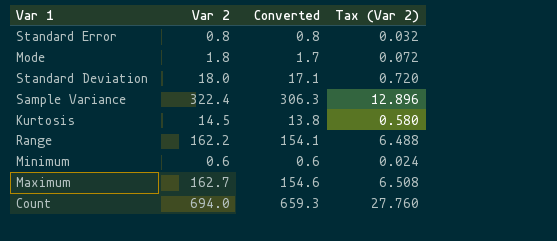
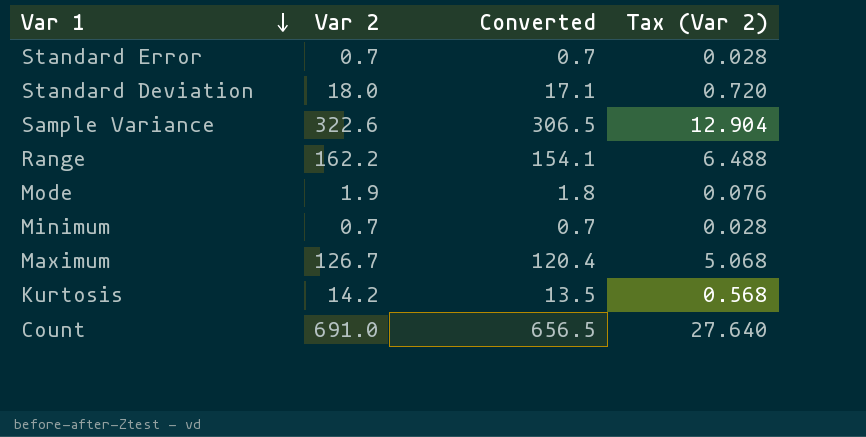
row order: none -> Var 1 descending
Standard Error | Var 2: 0.8 -> 0.7
Standard Error | Converted: 0.8 -> 0.7
Standard Error | Tax (Var 2): 0.032 -> 0.028
Sample Variance | Var 2: 322.4 -> 322.6
Sample Variance | Converted: 306.3 -> 306.5
Sample Variance | Tax (Var 2): 12.896 -> 12.904
Mode | Var 2: 1.8 -> 1.9
Mode | Converted: 1.7 -> 1.8
Mode | Tax (Var 2): 0.072 -> 0.076
Minimum | Var 2: 0.6 -> 0.7
Minimum | Converted: 0.6 -> 0.7
Minimum | Tax (Var 2): 0.024 -> 0.028
Maximum | Var 2: 162.7 -> 126.7
Maximum | Converted: 154.6 -> 120.4
Maximum | Tax (Var 2): 6.508 -> 5.068
Kurtosis | Var 2: 14.5 -> 14.2
Kurtosis | Converted: 13.8 -> 13.5
Kurtosis | Tax (Var 2): 0.580 -> 0.568
Count | Var 2: 694.0 -> 691.0
Count | Converted: 659.3 -> 656.5
Count | Tax (Var 2): 27.760 -> 27.640

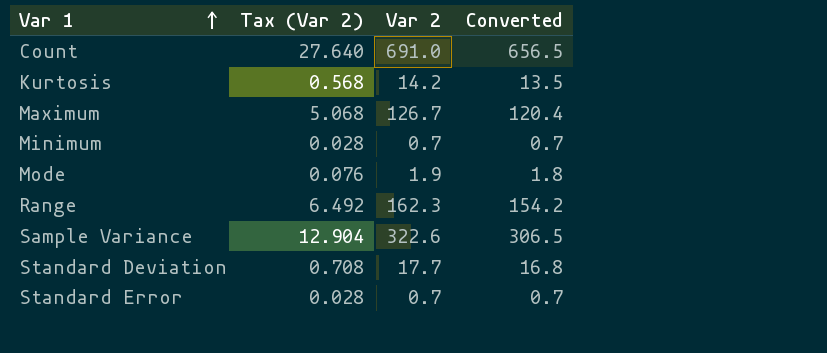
row order: Var 1 descending -> Var 1 ascending
column Tax (Var 2) | position: 4 -> 2
Range | Tax (Var 2): 6.488 -> 6.492
Range | Var 2: 162.2 -> 162.3
Range | Converted: 154.1 -> 154.2
Standard Deviation | Tax (Var 2): 0.720 -> 0.708
Standard Deviation | Var 2: 18.0 -> 17.7
Standard Deviation | Converted: 17.1 -> 16.8

